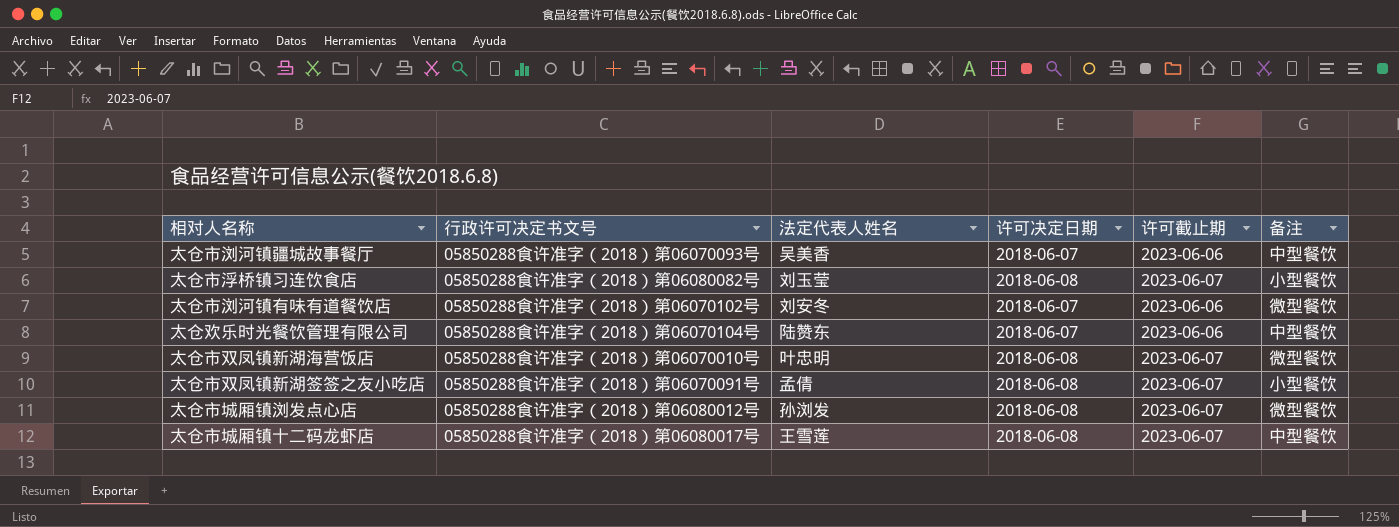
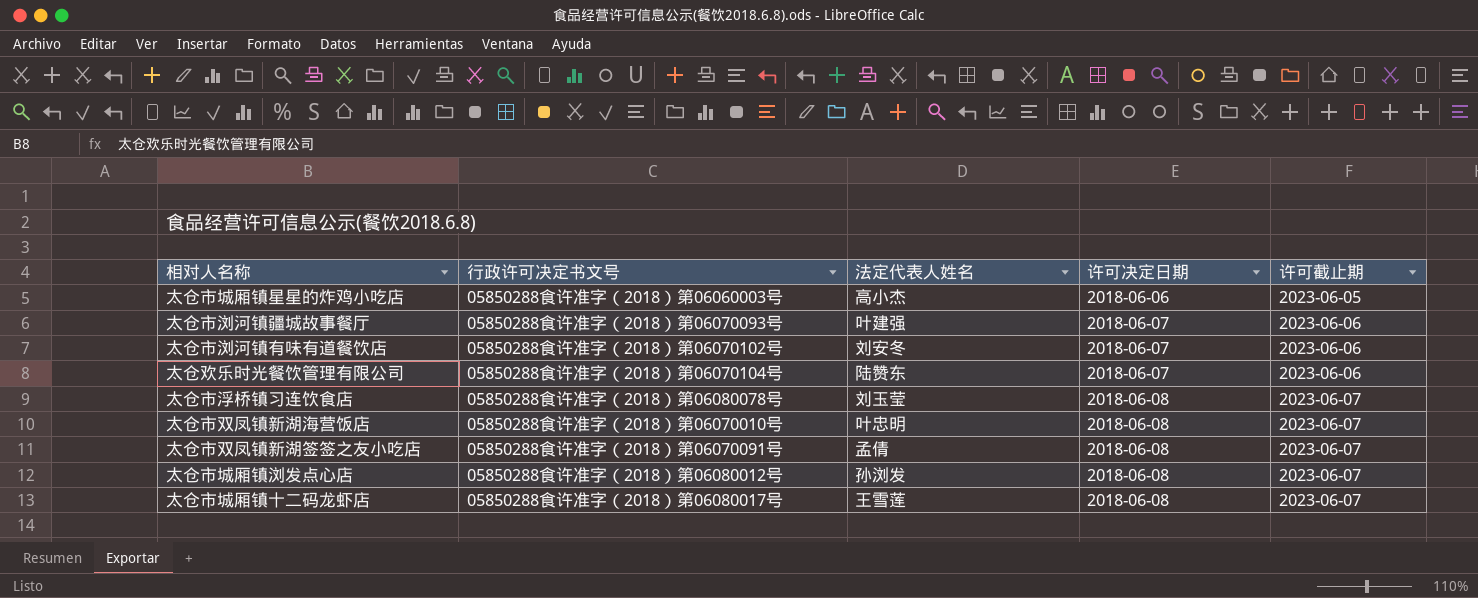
row order: none -> 许可决定日期 ascending
column 备注 | position: 6 -> none
row 太仓市城厢镇星星的炸鸡小吃店: none -> 05850288食许准字（2018）第06060003号 | 高小杰 | 2018-06-06 | 2023-06-05
太仓市浏河镇疆城故事餐厅 | 法定代表人姓名: 吴美香 -> 叶建强
太仓市浮桥镇习连饮食店 | 行政许可决定书文号: 05850288食许准字（2018）第06080082号 -> 05850288食许准字（2018）第06080078号

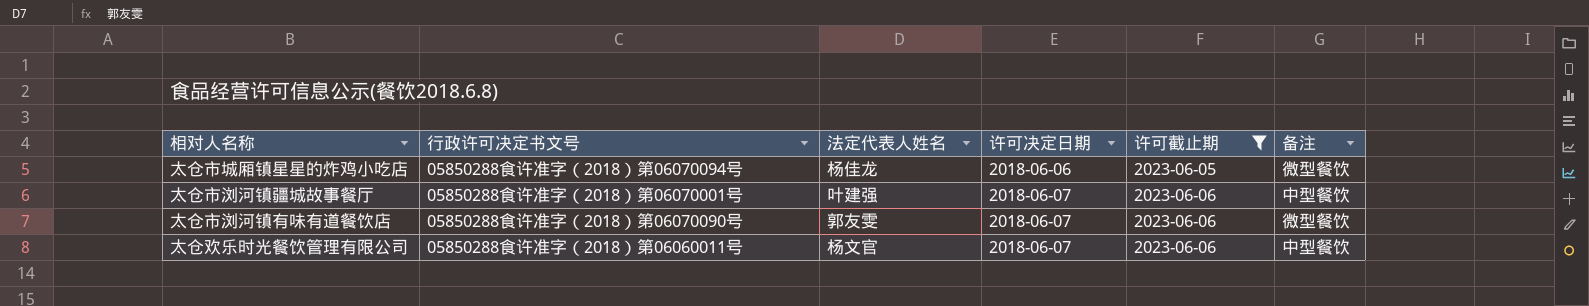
filter: none -> 许可截止期 != 2023-06-07
column 备注 | position: none -> 6
太仓市城厢镇星星的炸鸡小吃店 | 行政许可决定书文号: 05850288食许准字（2018）第06060003号 -> 05850288食许准字（2018）第06070094号
太仓市城厢镇星星的炸鸡小吃店 | 法定代表人姓名: 高小杰 -> 杨佳龙
太仓市浏河镇疆城故事餐厅 | 行政许可决定书文号: 05850288食许准字（2018）第06070093号 -> 05850288食许准字（2018）第06070001号
太仓市浏河镇有味有道餐饮店 | 行政许可决定书文号: 05850288食许准字（2018）第06070102号 -> 05850288食许准字（2018）第06070090号
太仓市浏河镇有味有道餐饮店 | 法定代表人姓名: 刘安冬 -> 郭友雯
太仓欢乐时光餐饮管理有限公司 | 行政许可决定书文号: 05850288食许准字（2018）第06070104号 -> 05850288食许准字（2018）第06060011号
太仓欢乐时光餐饮管理有限公司 | 法定代表人姓名: 陆赞东 -> 杨文官

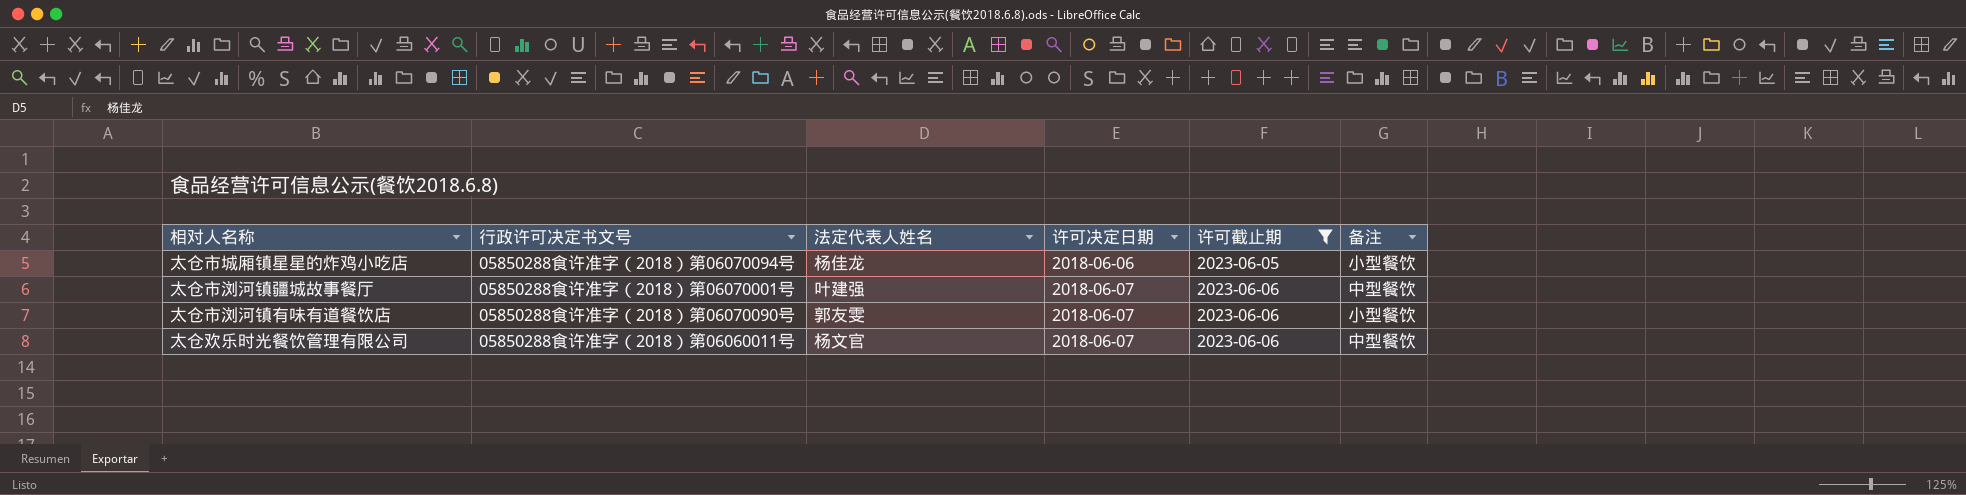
太仓市城厢镇星星的炸鸡小吃店 | 备注: 微型餐饮 -> 小型餐饮
太仓市浏河镇有味有道餐饮店 | 备注: 微型餐饮 -> 小型餐饮

